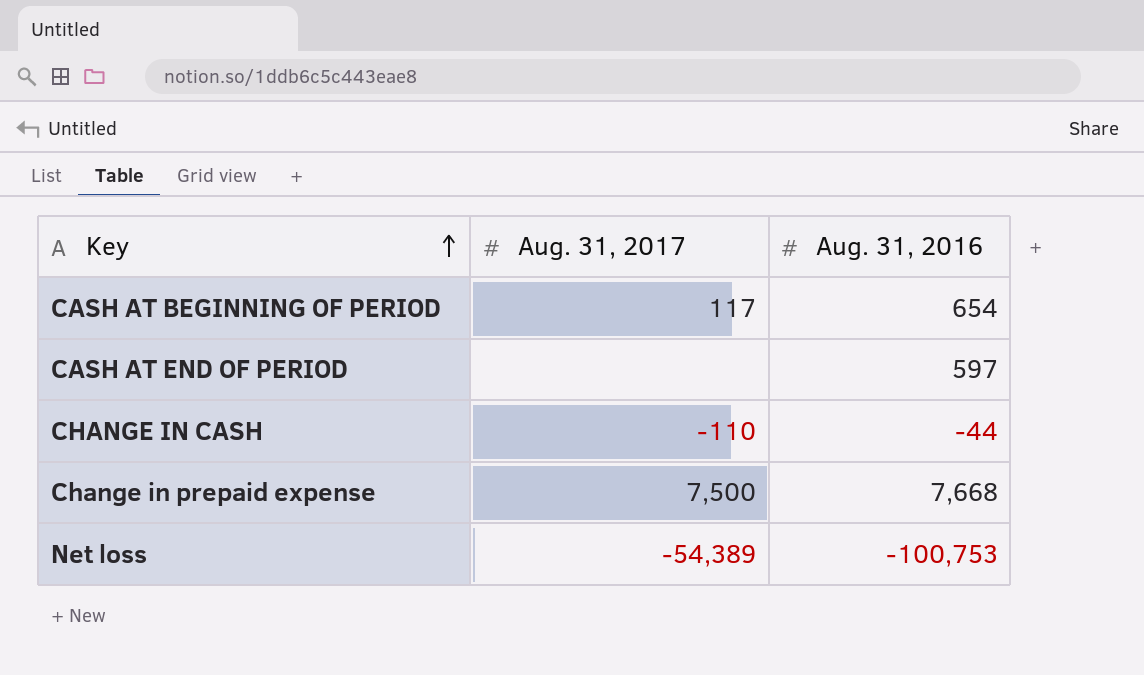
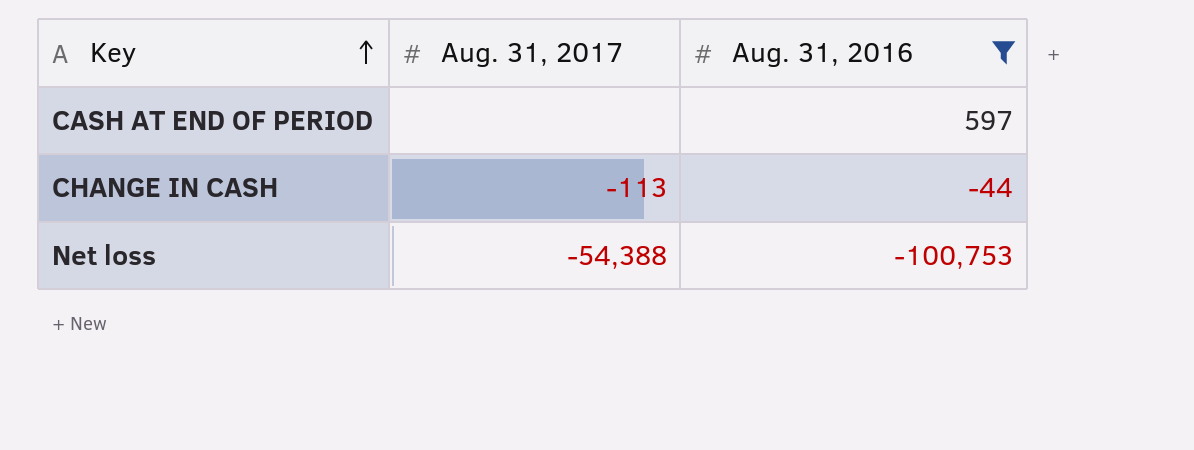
filter: none -> Aug. 31, 2016 <= 597
CHANGE IN CASH | Aug. 31, 2017: -110 -> -113
Net loss | Aug. 31, 2017: -54,389 -> -54,388

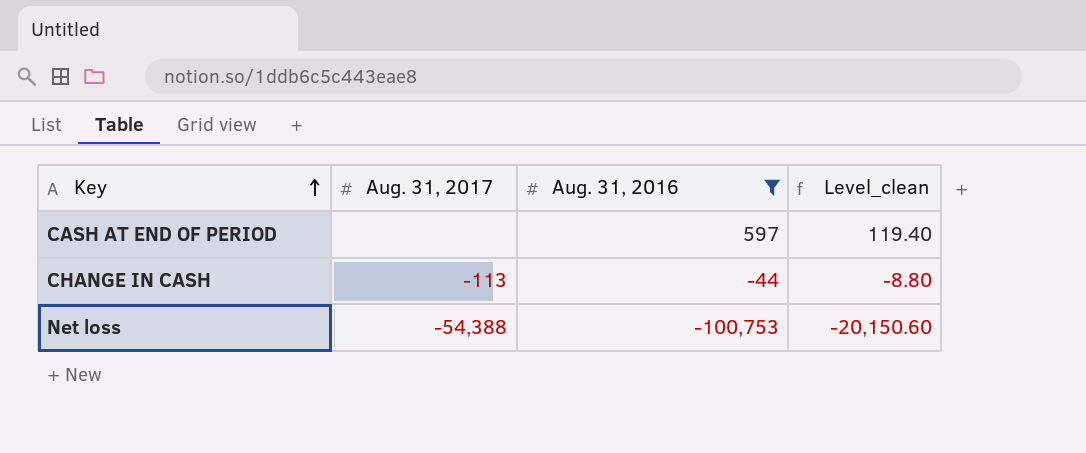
column Level_clean | formula: none -> [Aug. 31, 2016] * 0.2

